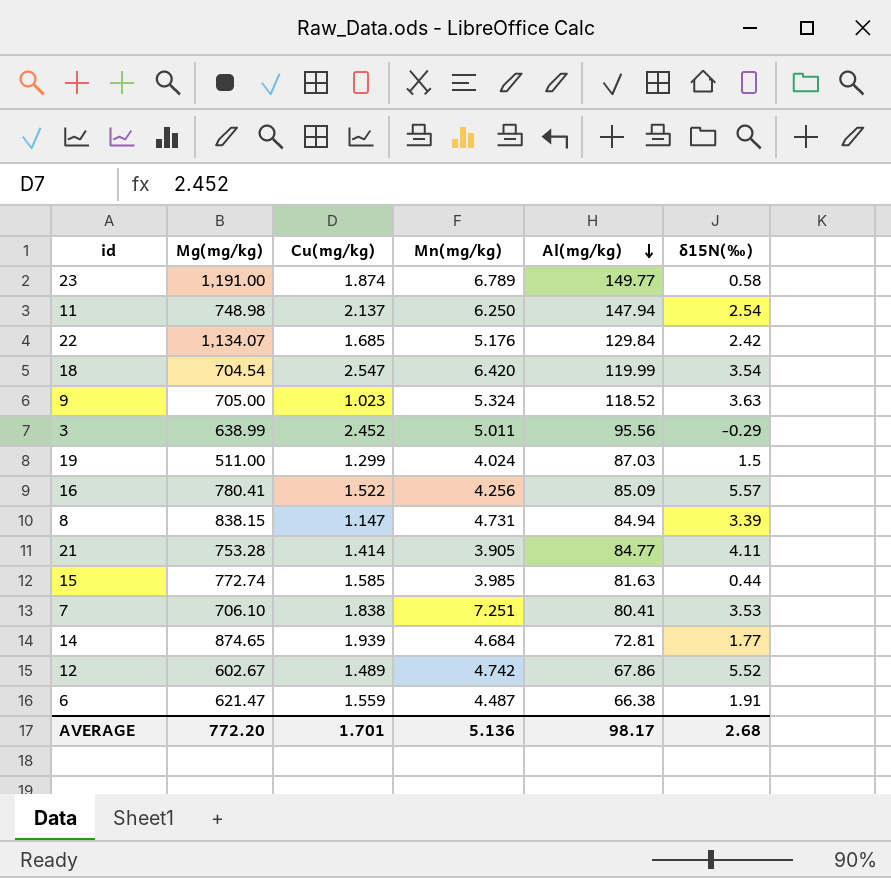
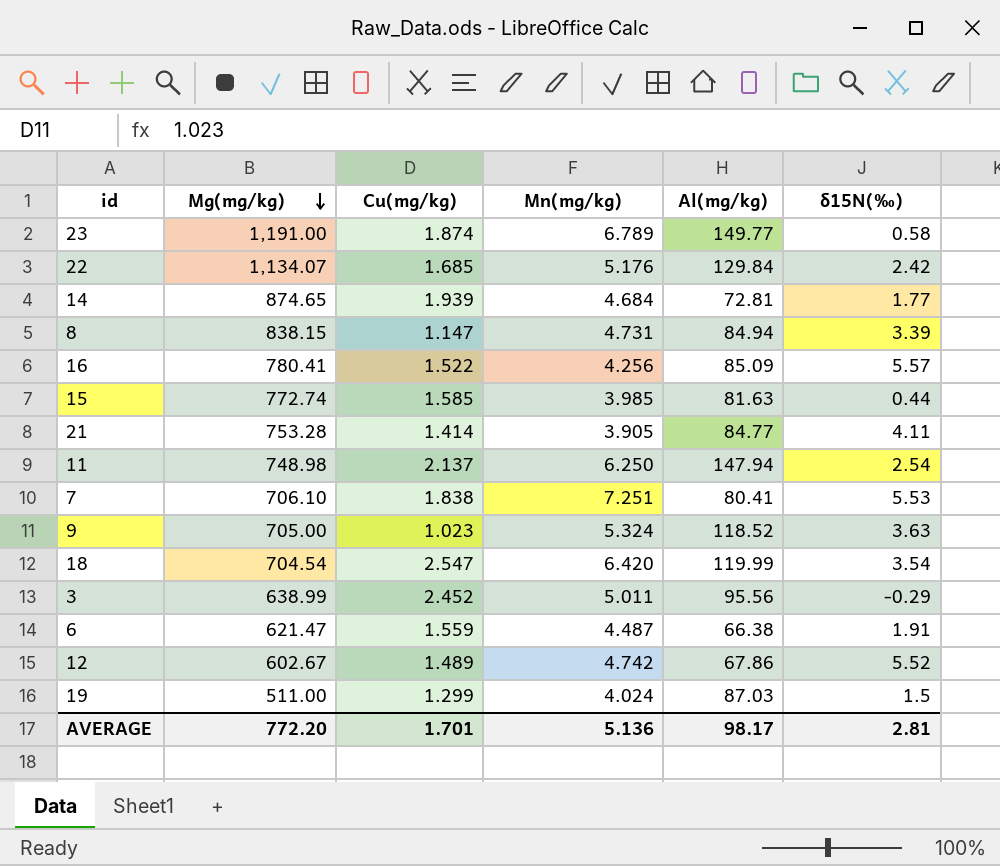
row order: Al(mg/kg) descending -> Mg(mg/kg) descending
7 | δ15N(‰): 3.53 -> 5.53
AVERAGE | δ15N(‰): 2.68 -> 2.81

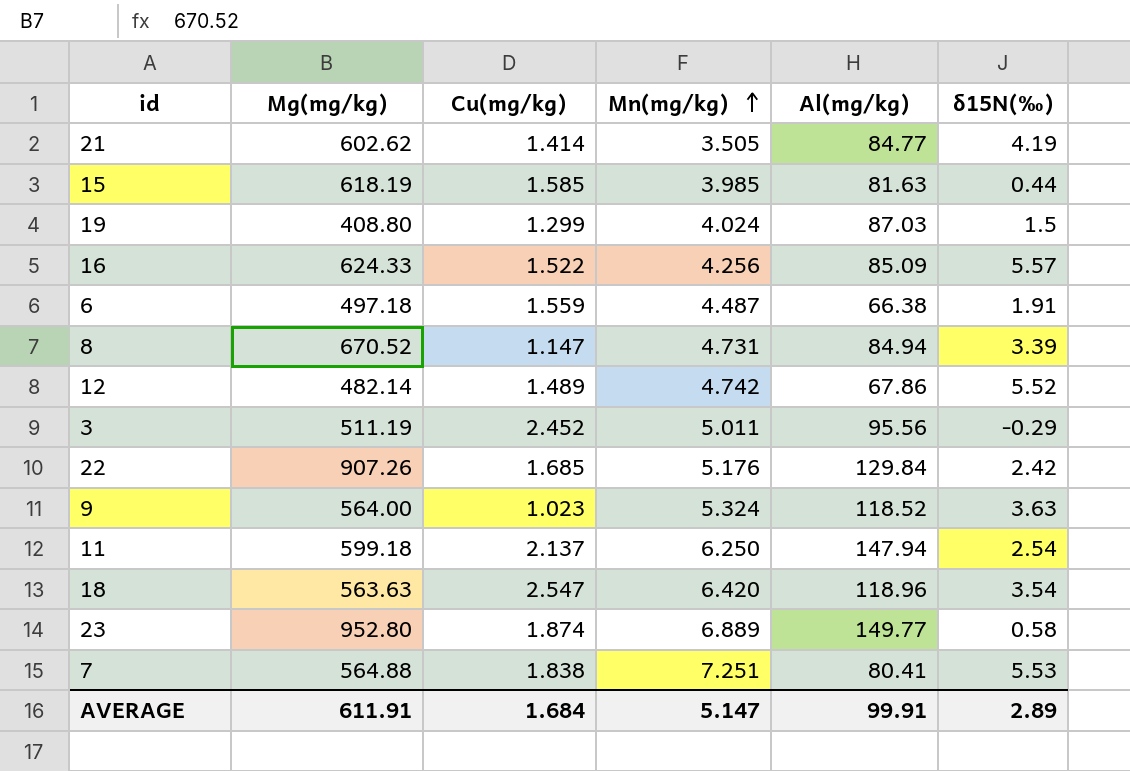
row order: Mg(mg/kg) descending -> Mn(mg/kg) ascending
row 14: 874.65 | 1.939 | 4.684 | 72.81 | 1.77 -> none
21 | Mg(mg/kg): 753.28 -> 602.62
21 | Mn(mg/kg): 3.905 -> 3.505
21 | δ15N(‰): 4.11 -> 4.19
15 | Mg(mg/kg): 772.74 -> 618.19
19 | Mg(mg/kg): 511.00 -> 408.80
16 | Mg(mg/kg): 780.41 -> 624.33
6 | Mg(mg/kg): 621.47 -> 497.18
8 | Mg(mg/kg): 838.15 -> 670.52
12 | Mg(mg/kg): 602.67 -> 482.14
3 | Mg(mg/kg): 638.99 -> 511.19
22 | Mg(mg/kg): 1,134.07 -> 907.26
9 | Mg(mg/kg): 705.00 -> 564.00
11 | Mg(mg/kg): 748.98 -> 599.18
18 | Mg(mg/kg): 704.54 -> 563.63
18 | Al(mg/kg): 119.99 -> 118.96
23 | Mg(mg/kg): 1,191.00 -> 952.80
23 | Mn(mg/kg): 6.789 -> 6.889
7 | Mg(mg/kg): 706.10 -> 564.88
AVERAGE | Mg(mg/kg): 772.20 -> 611.91
AVERAGE | Cu(mg/kg): 1.701 -> 1.684
AVERAGE | Mn(mg/kg): 5.136 -> 5.147
AVERAGE | Al(mg/kg): 98.17 -> 99.91
AVERAGE | δ15N(‰): 2.81 -> 2.89

